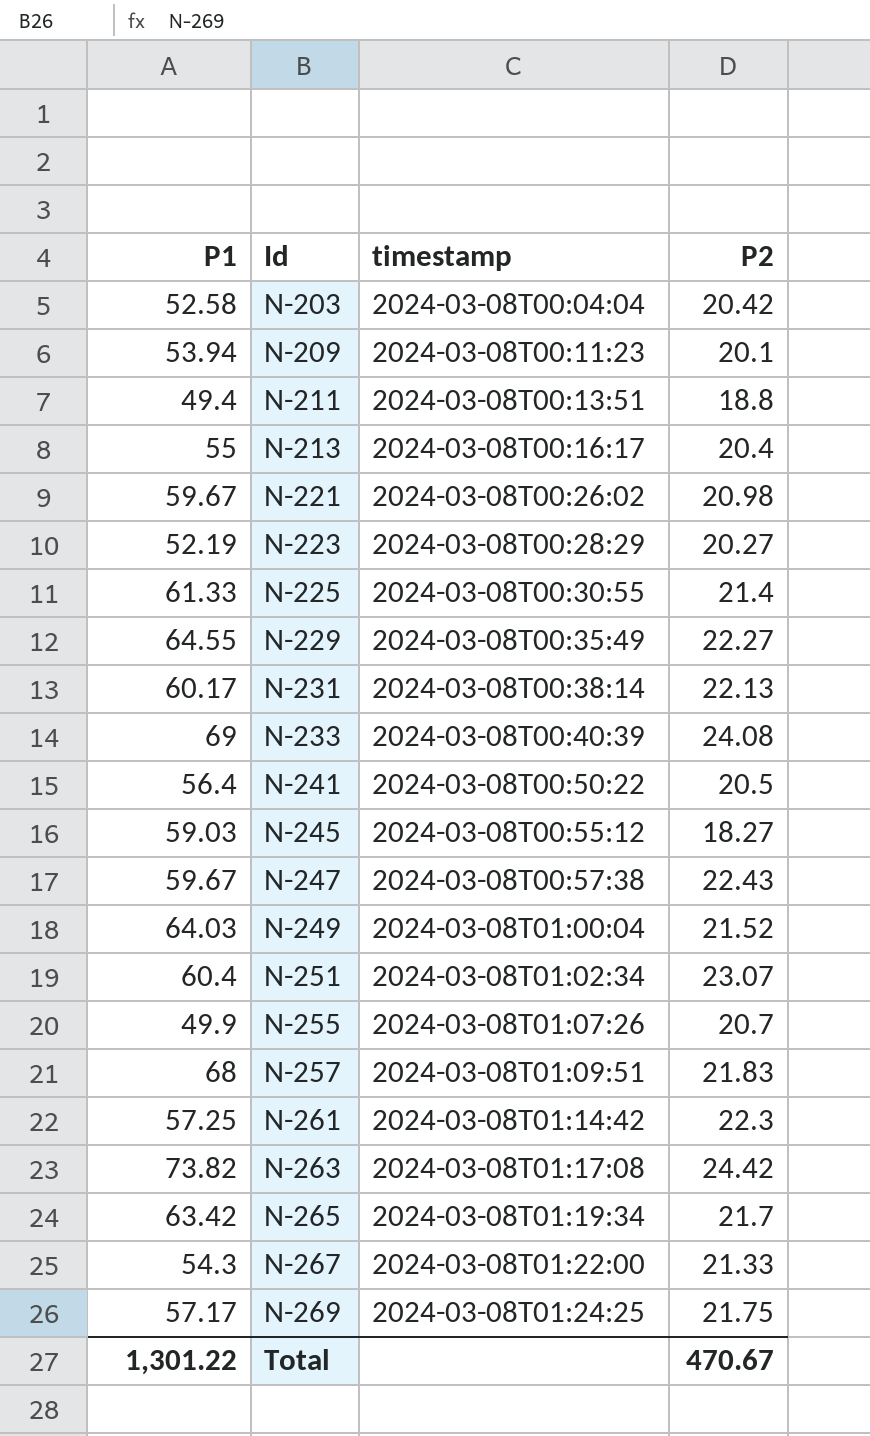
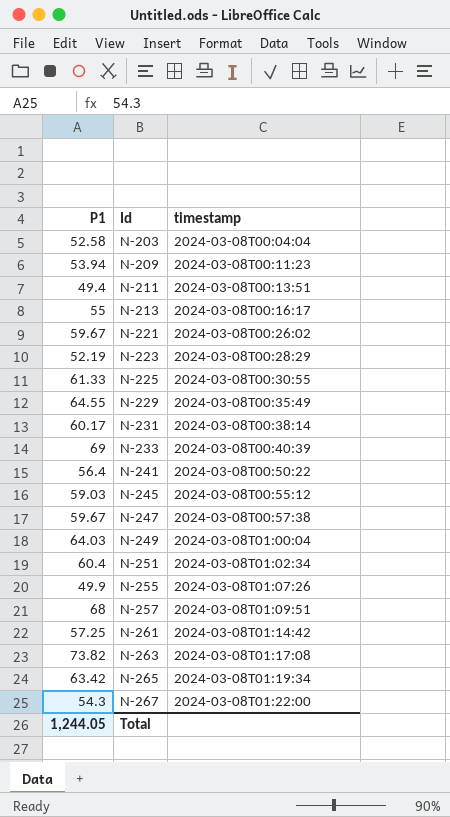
column P2 | position: 4 -> none
row N-269: 57.17 | 2024-03-08T01:24:25 | 21.75 -> none
Total | P1: 1,301.22 -> 1,244.05

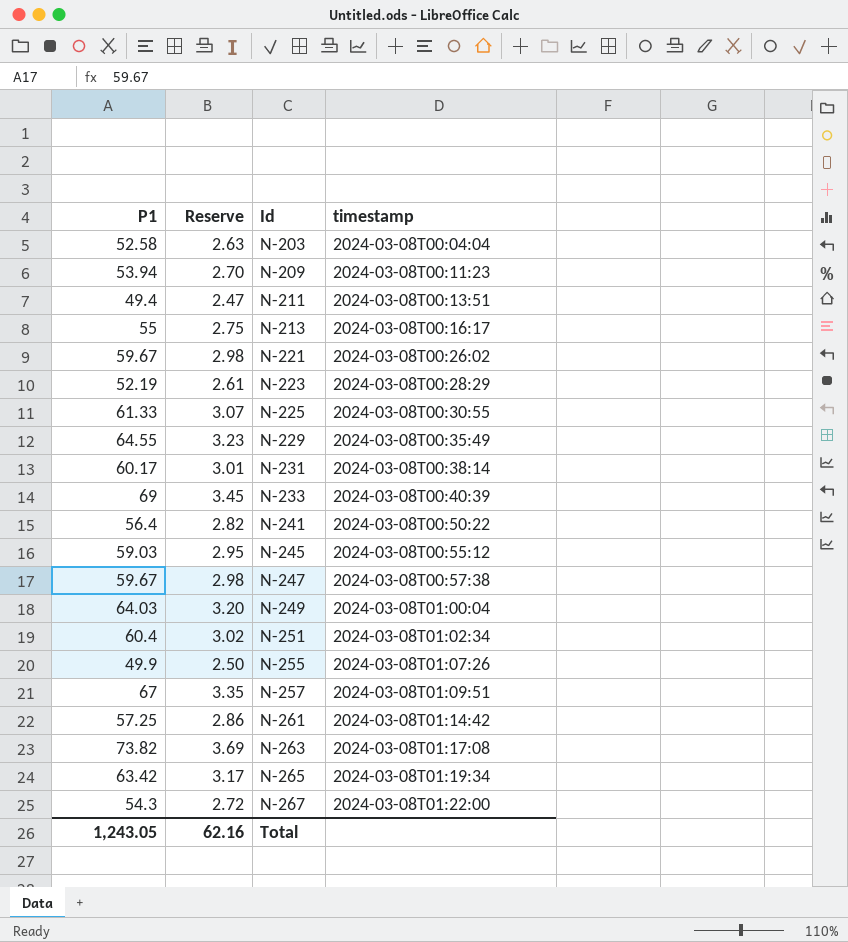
column Reserve | formula: none -> [P1] * 0.05
N-257 | P1: 68 -> 67
Total | P1: 1,244.05 -> 1,243.05

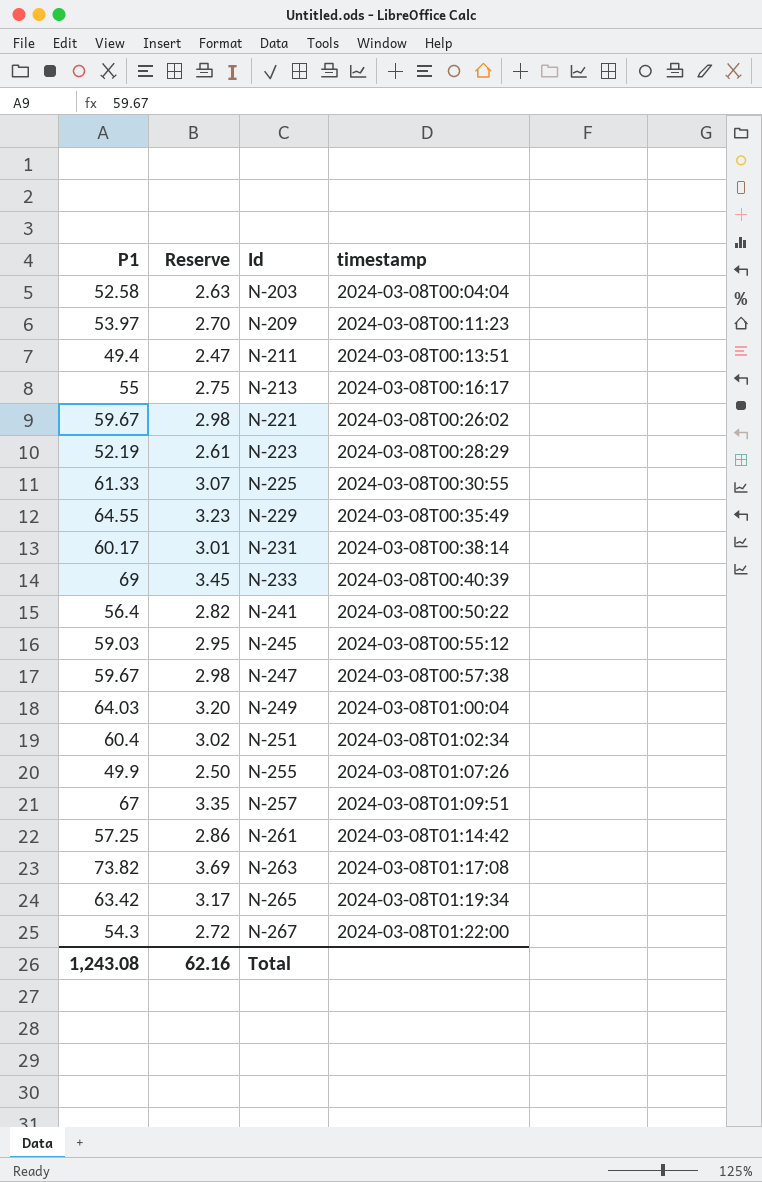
N-209 | P1: 53.94 -> 53.97
Total | P1: 1,243.05 -> 1,243.08

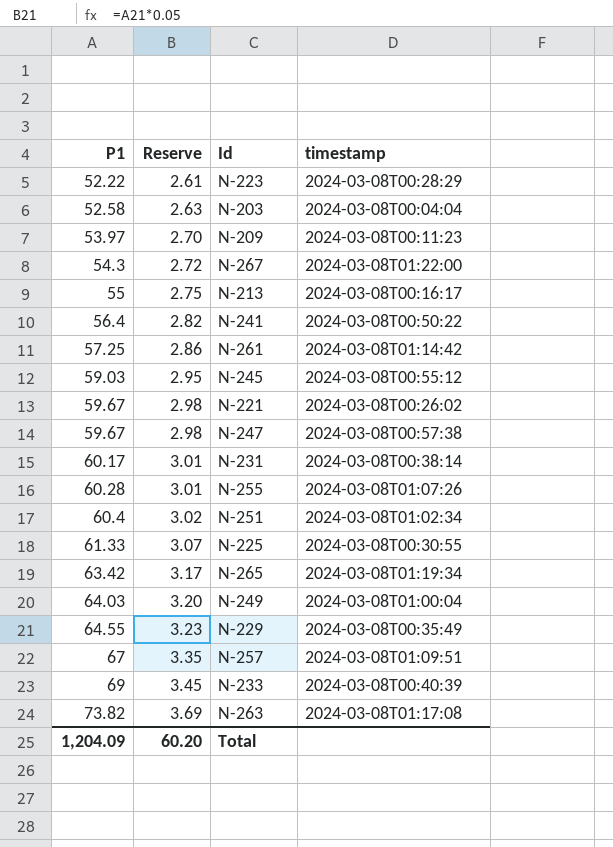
row order: Id ascending -> P1 ascending
row N-211: 49.4 | 2.47 | 2024-03-08T00:13:51 -> none
N-223 | P1: 52.19 -> 52.22
N-255 | P1: 49.9 -> 60.28
N-255 | Reserve: 2.50 -> 3.01
Total | P1: 1,243.08 -> 1,204.09
Total | Reserve: 62.16 -> 60.20

